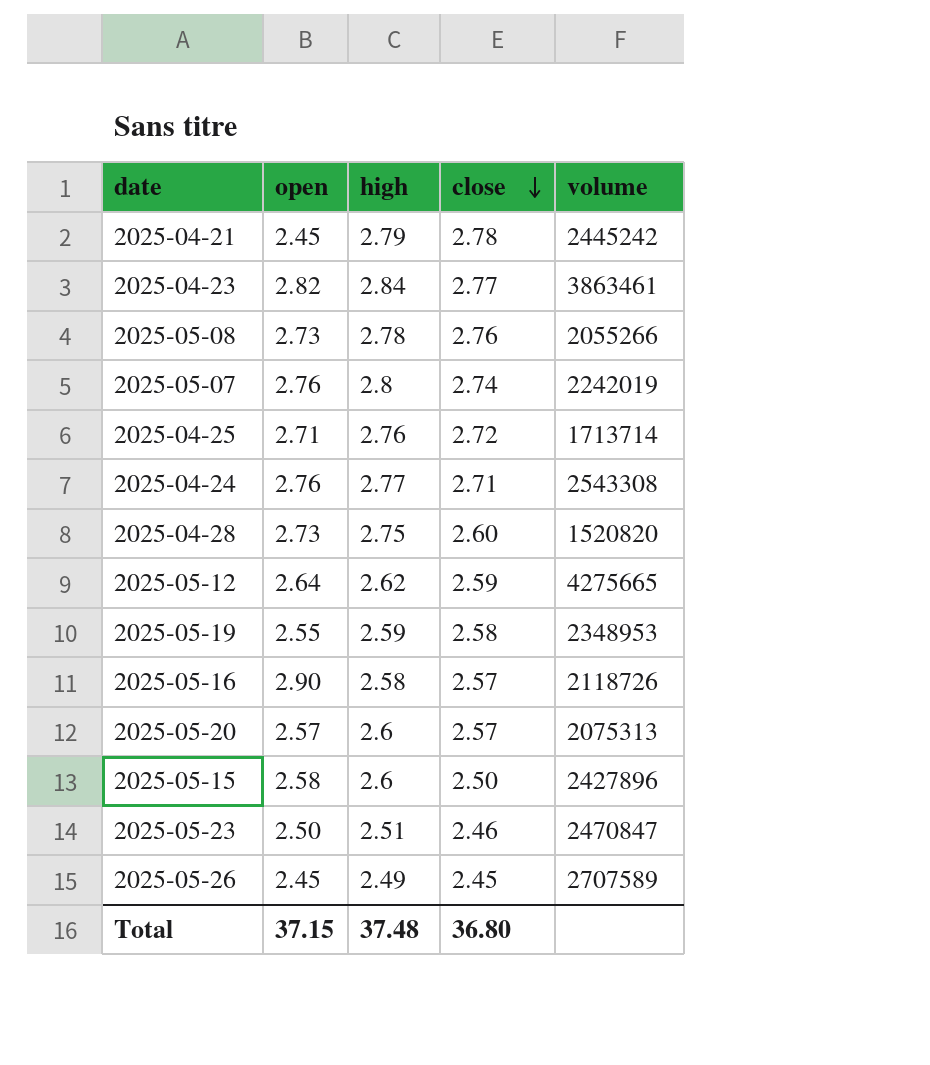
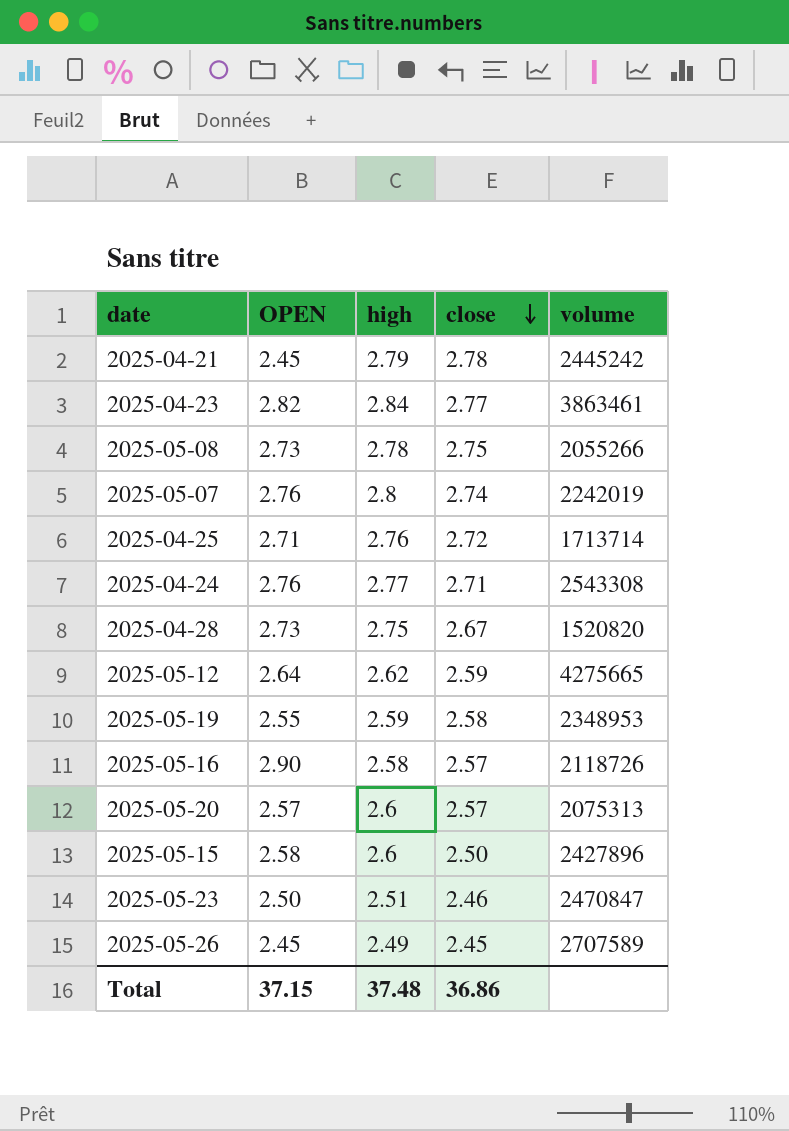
column name: open -> OPEN
2025-05-08 | close: 2.76 -> 2.75
2025-04-28 | close: 2.60 -> 2.67
Total | close: 36.80 -> 36.86

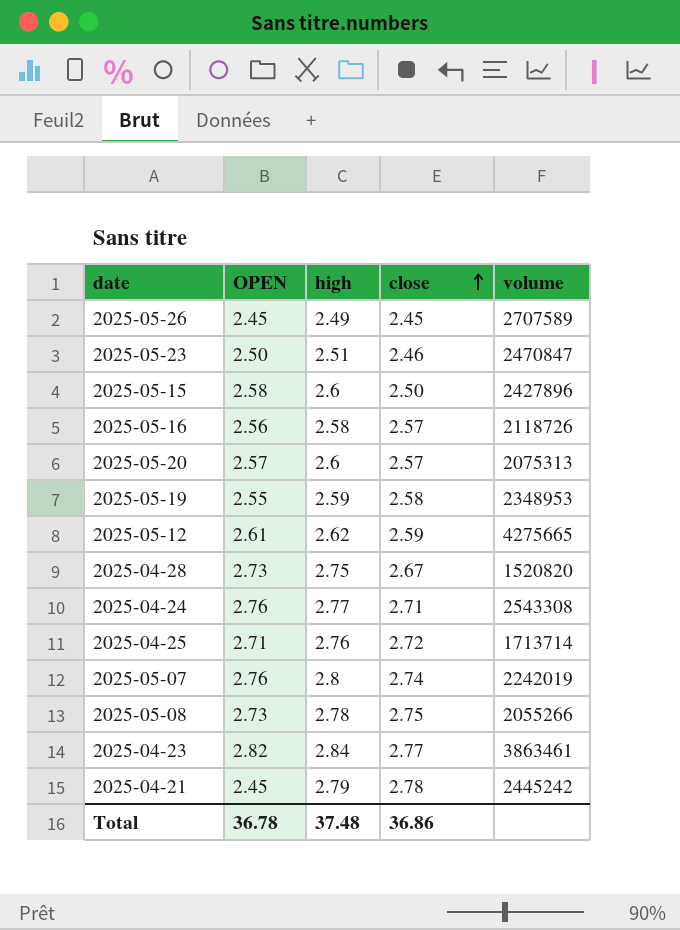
row order: close descending -> close ascending
2025-05-16 | OPEN: 2.90 -> 2.56
2025-05-12 | OPEN: 2.64 -> 2.61
Total | OPEN: 37.15 -> 36.78

